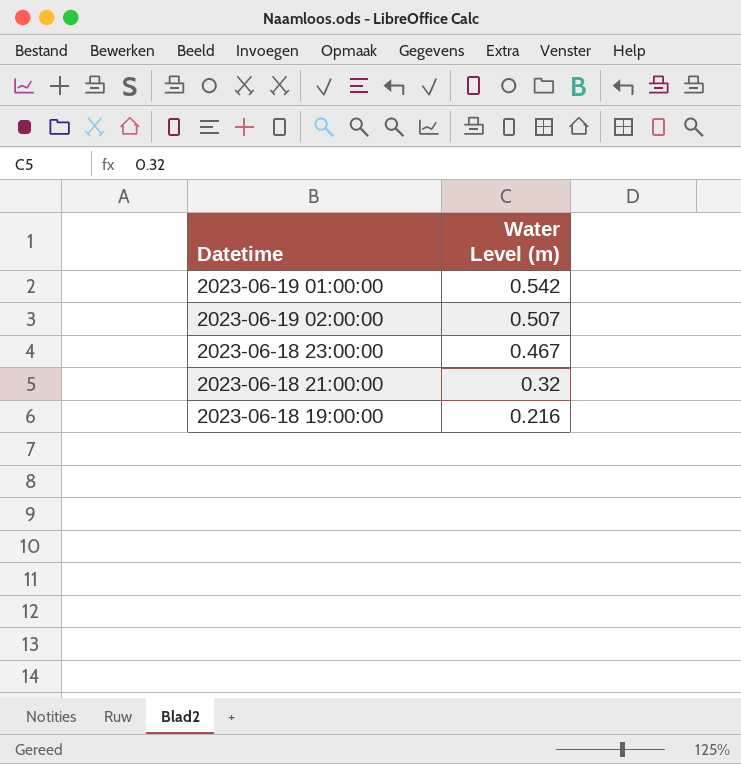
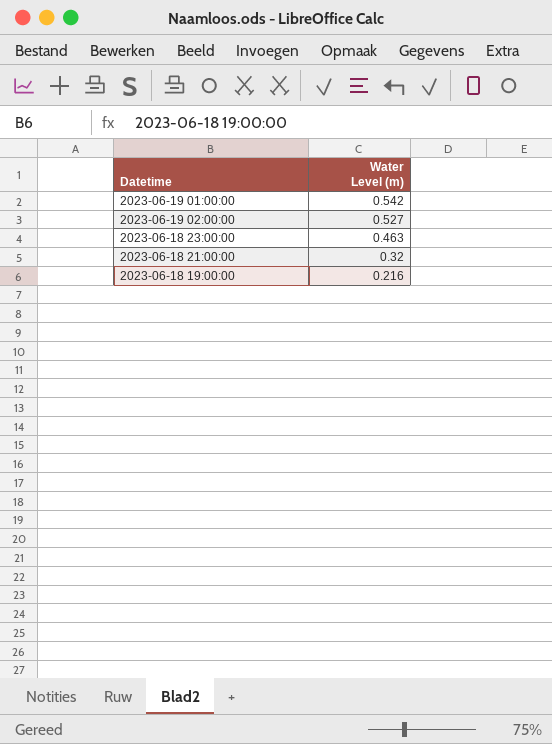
2023-06-19 02:00:00 | Water Level (m): 0.507 -> 0.527
2023-06-18 23:00:00 | Water Level (m): 0.467 -> 0.463

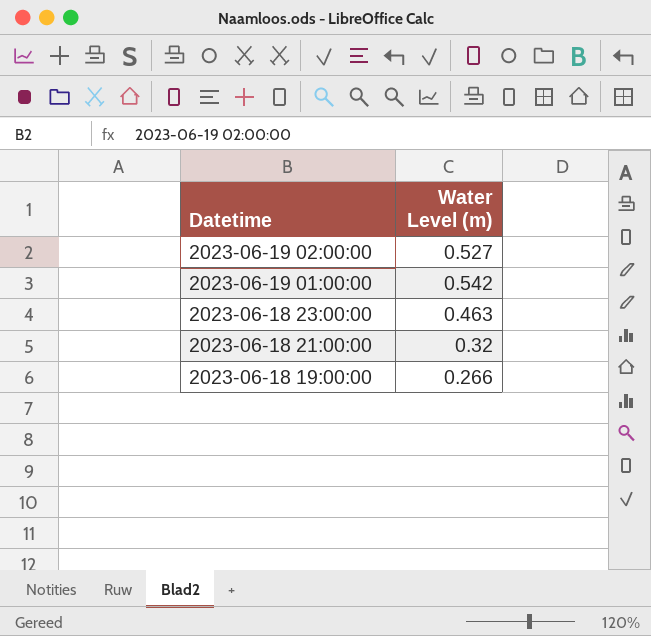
row order: Water Level (m) descending -> Datetime descending
2023-06-18 19:00:00 | Water Level (m): 0.216 -> 0.266

